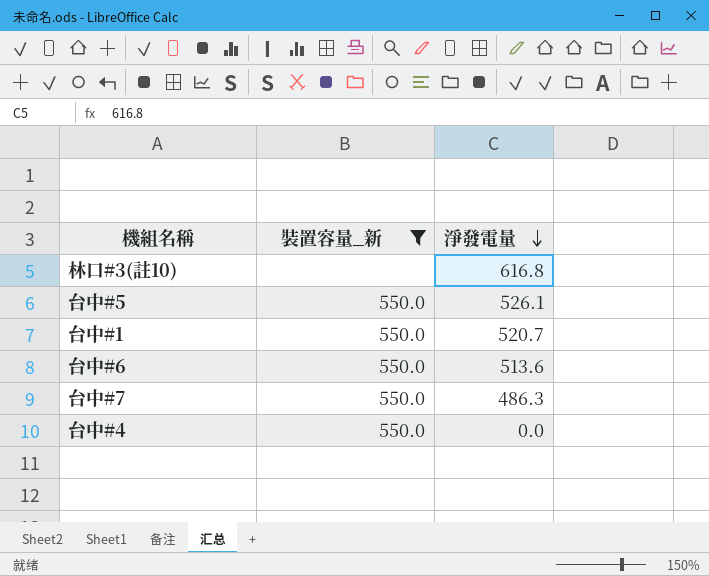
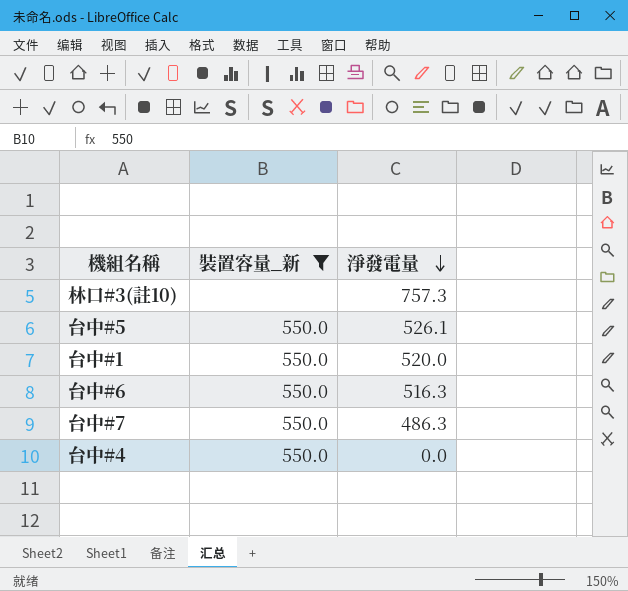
林口#3(註10) | 淨發電量: 616.8 -> 757.3
台中#1 | 淨發電量: 520.7 -> 520.0
台中#6 | 淨發電量: 513.6 -> 516.3

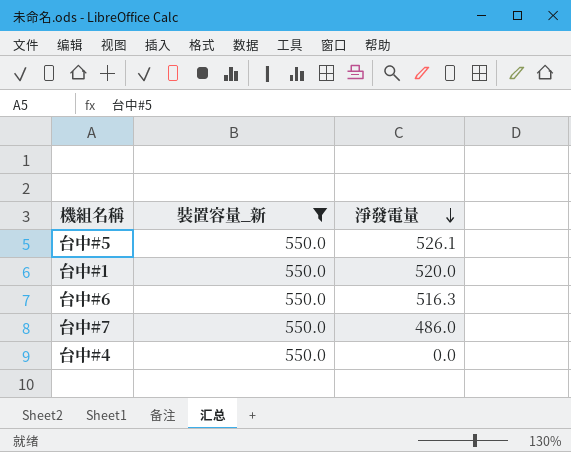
row 林口#3(註10): none | 757.3 -> none
台中#7 | 淨發電量: 486.3 -> 486.0

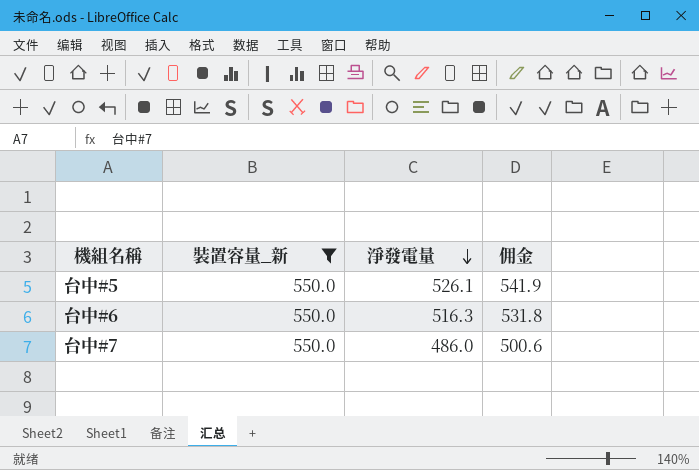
column 佣金 | formula: none -> [淨發電量] * 1.03
row 台中#1: 550.0 | 520.0 -> none
row 台中#4: 550.0 | 0.0 -> none

